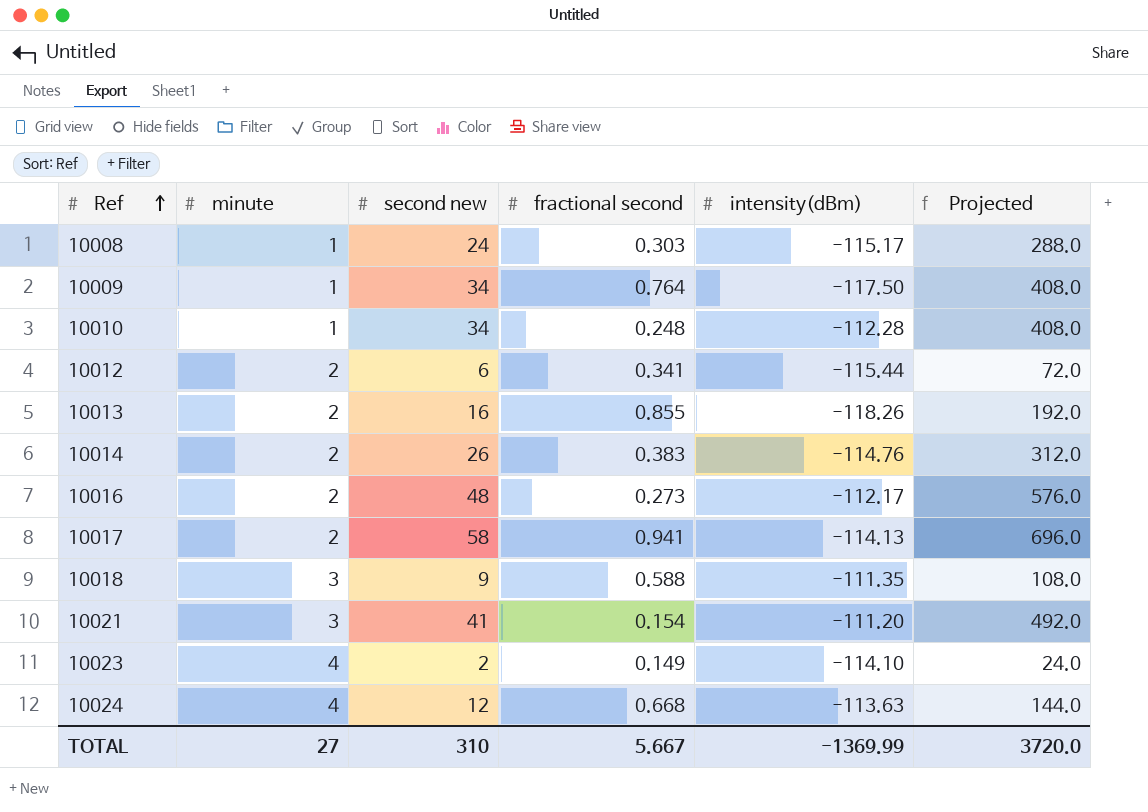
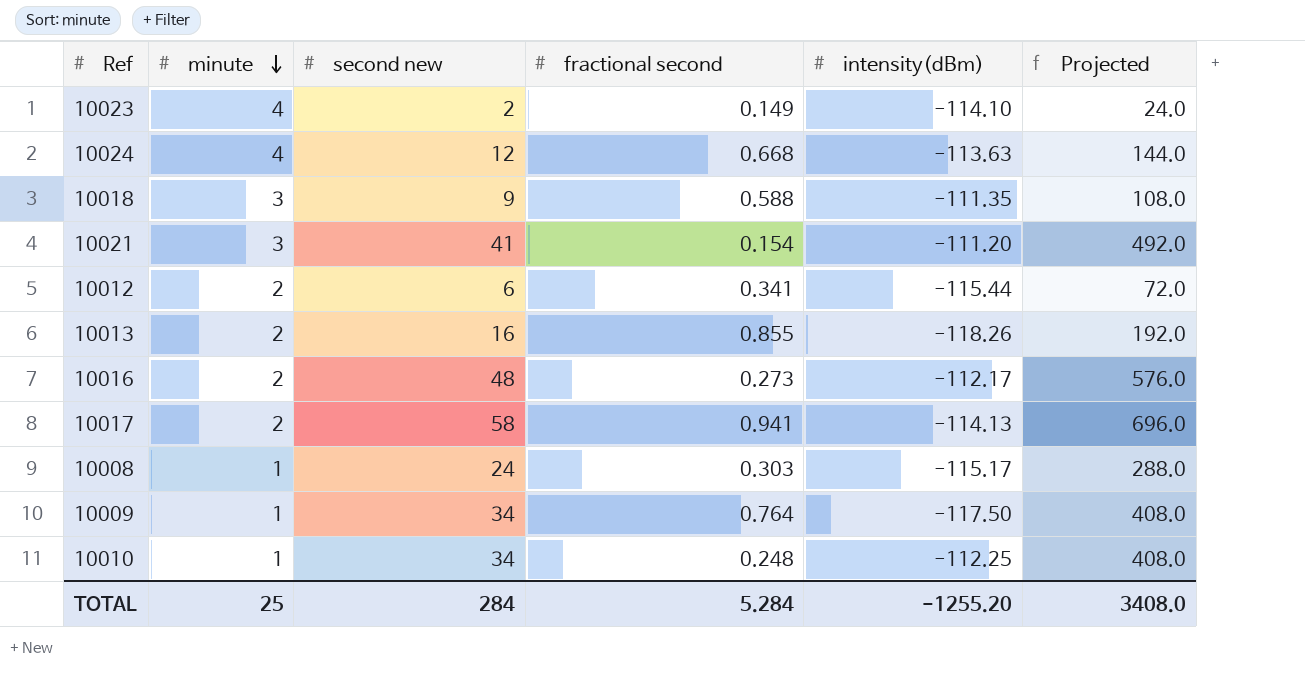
row order: Ref ascending -> minute descending
row 10014: 2 | 26 | 0.383 | -114.76 | 312.0 -> none
10010 | intensity(dBm): -112.28 -> -112.25
TOTAL | minute: 27 -> 25
TOTAL | second new: 310 -> 284
TOTAL | fractional second: 5.667 -> 5.284
TOTAL | intensity(dBm): -1369.99 -> -1255.20
TOTAL | Projected: 3720.0 -> 3408.0

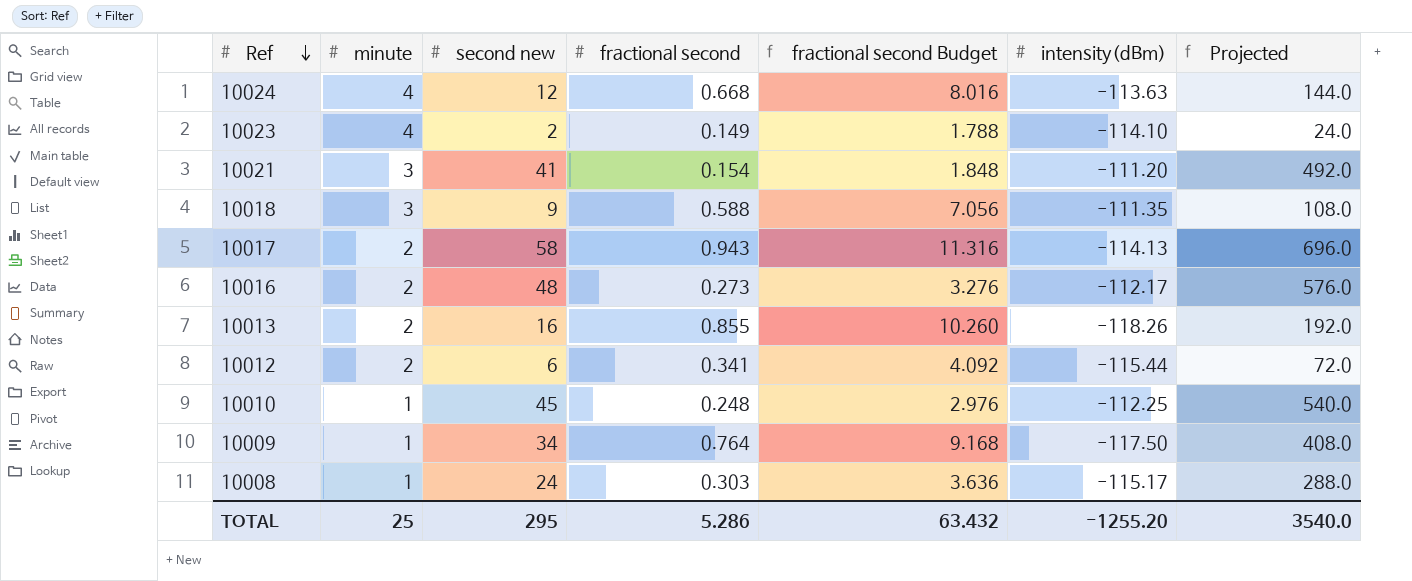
row order: minute descending -> Ref descending
column fractional second Budget | formula: none -> [fractional second] * 12
10017 | fractional second: 0.941 -> 0.943
10010 | second new: 34 -> 45
10010 | Projected: 408.0 -> 540.0
TOTAL | second new: 284 -> 295
TOTAL | fractional second: 5.284 -> 5.286
TOTAL | Projected: 3408.0 -> 3540.0

